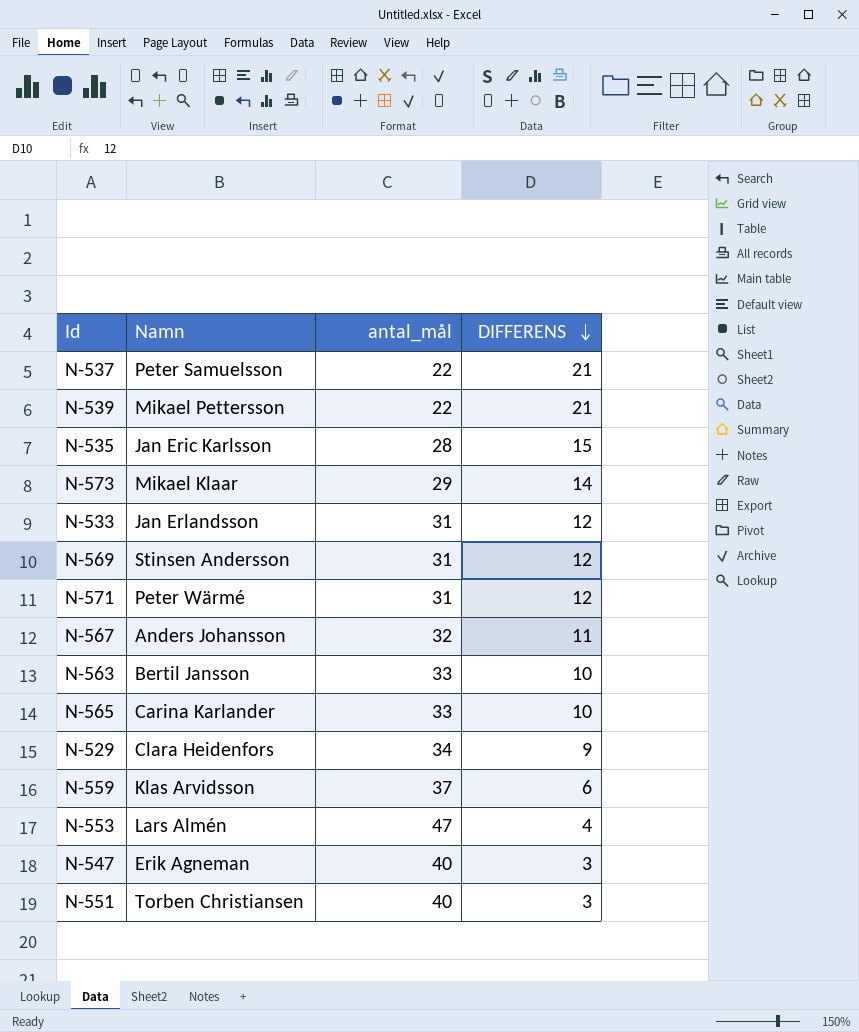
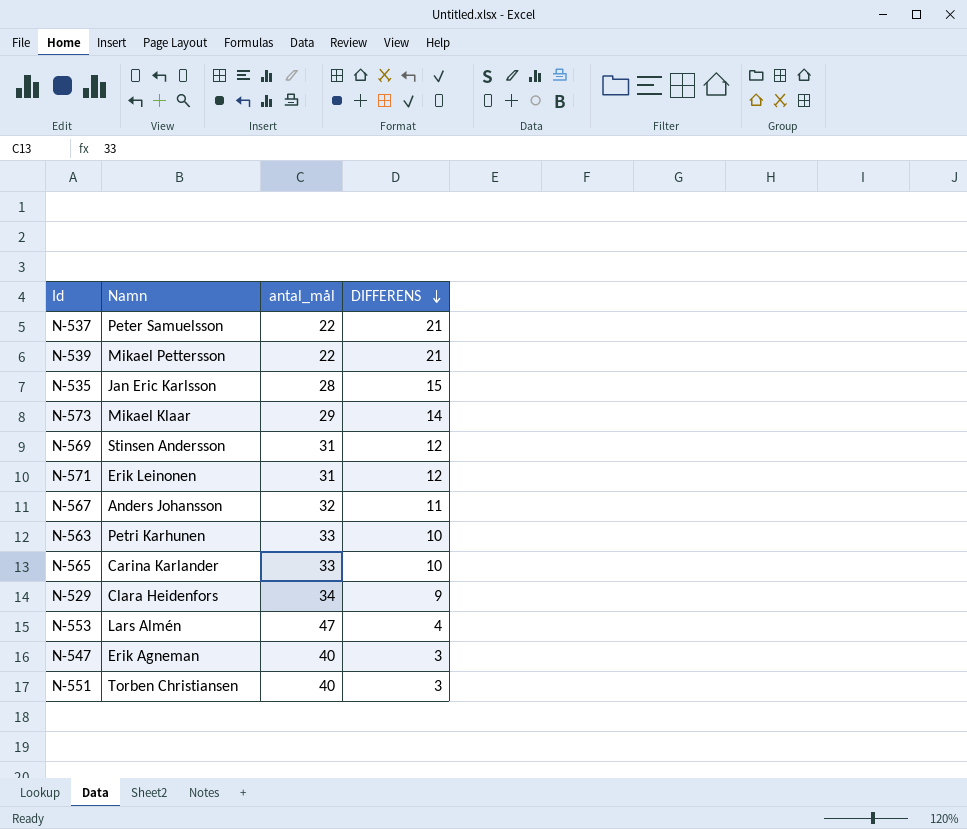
row N-533: Jan Erlandsson | 31 | 12 -> none
row N-559: Klas Arvidsson | 37 | 6 -> none
N-571 | Namn: Peter Wärmé -> Erik Leinonen
N-563 | Namn: Bertil Jansson -> Petri Karhunen

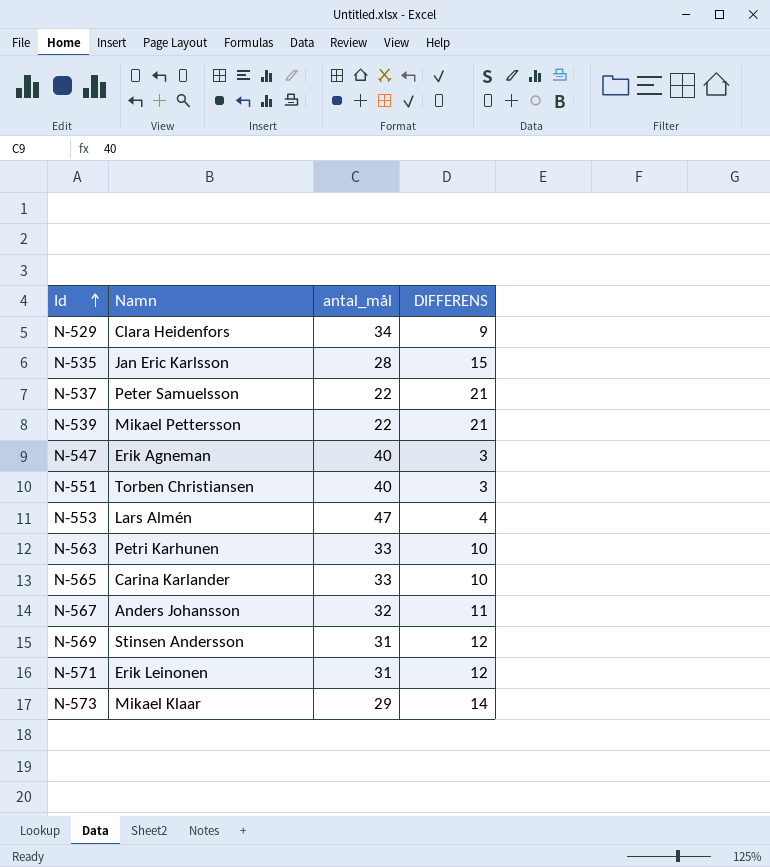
row order: DIFFERENS descending -> Id ascending

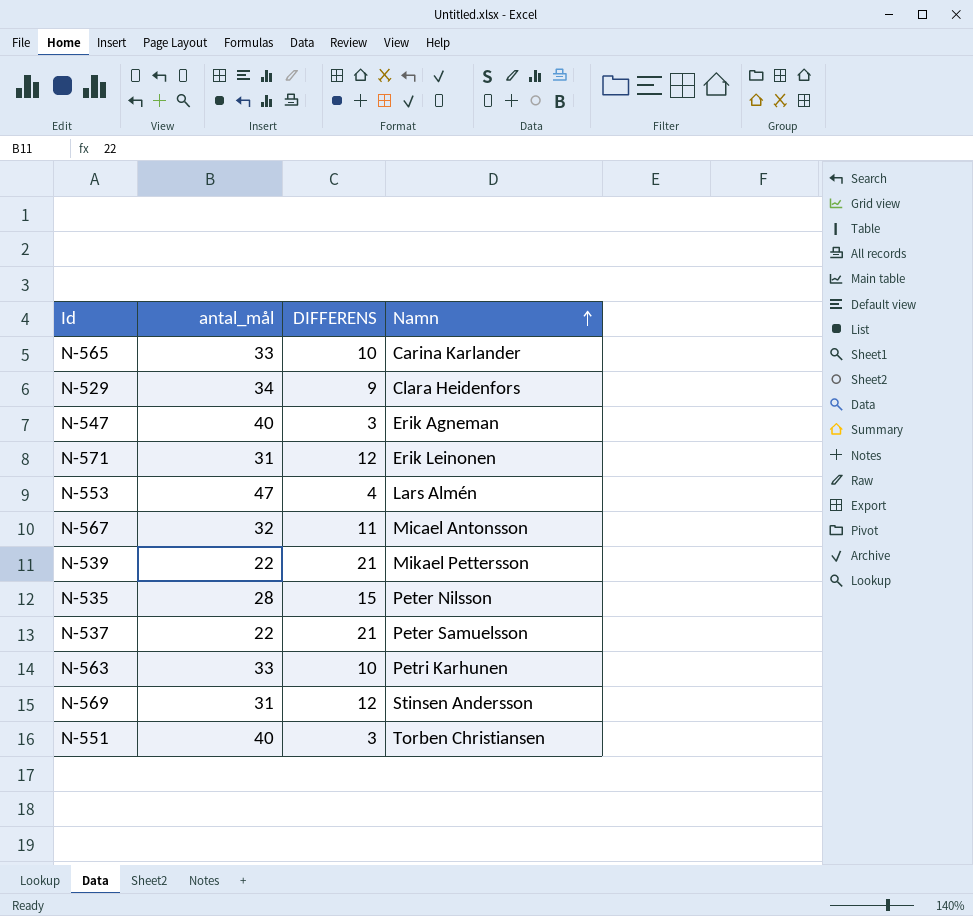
row order: Id ascending -> Namn ascending
column Namn | position: 2 -> 4
row N-573: Mikael Klaar | 29 | 14 -> none
N-567 | Namn: Anders Johansson -> Micael Antonsson
N-535 | Namn: Jan Eric Karlsson -> Peter Nilsson

